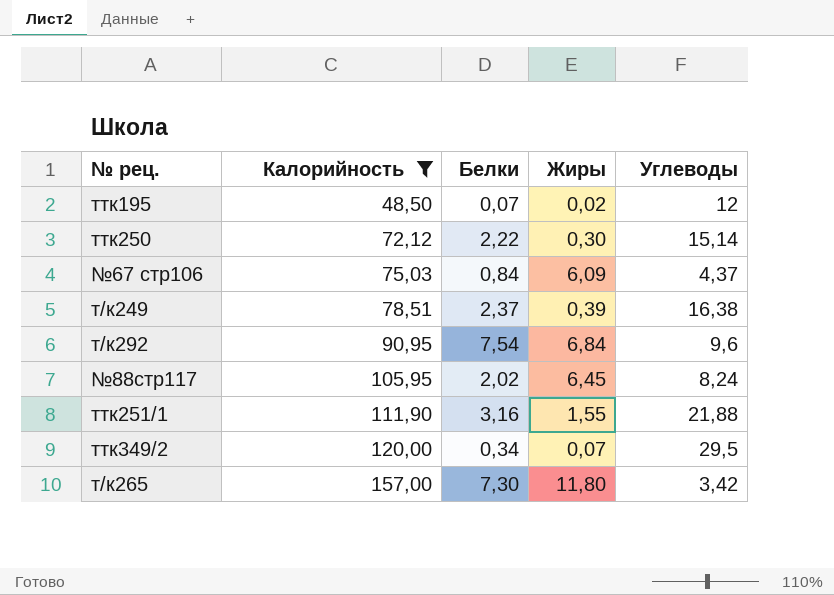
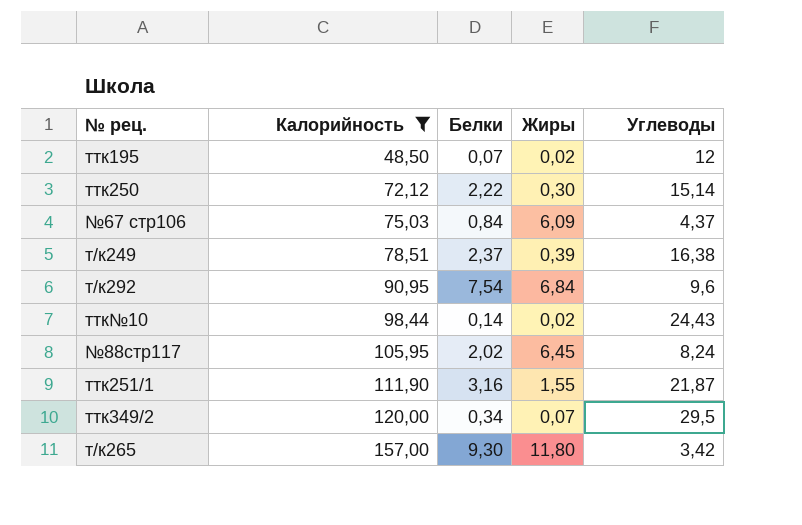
row ттк№10: none -> 98,44 | 0,14 | 0,02 | 24,43
ттк251/1 | Углеводы: 21,88 -> 21,87
т/к265 | Белки: 7,30 -> 9,30

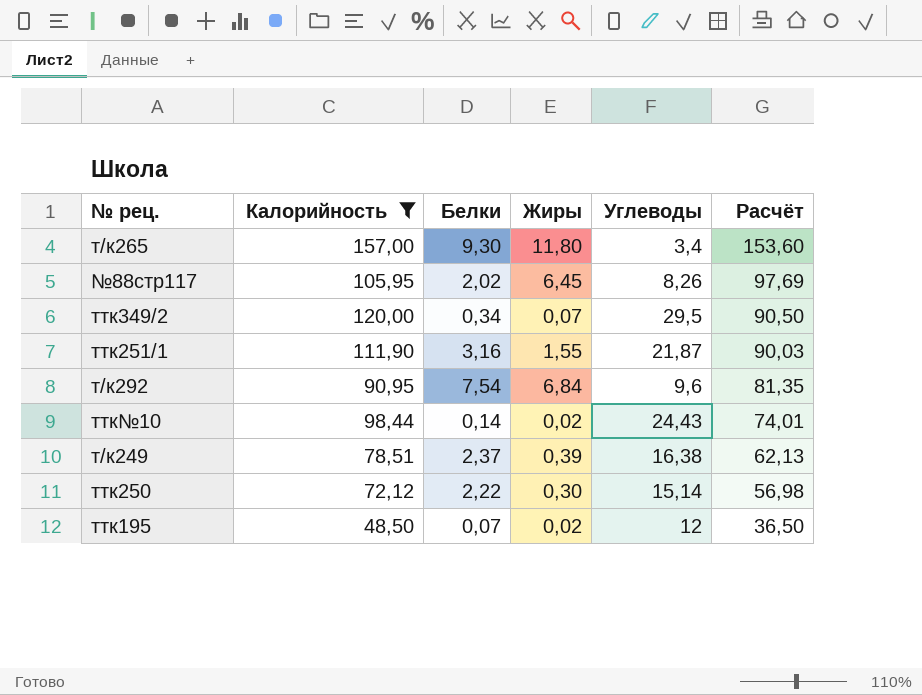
row order: Калорийность ascending -> Расчёт descending
column Расчёт | formula: none -> [Калорийность] - [Углеводы]
row №67 стр106: 75,03 | 0,84 | 6,09 | 4,37 -> none
т/к265 | Углеводы: 3,42 -> 3,4
№88стр117 | Углеводы: 8,24 -> 8,26

